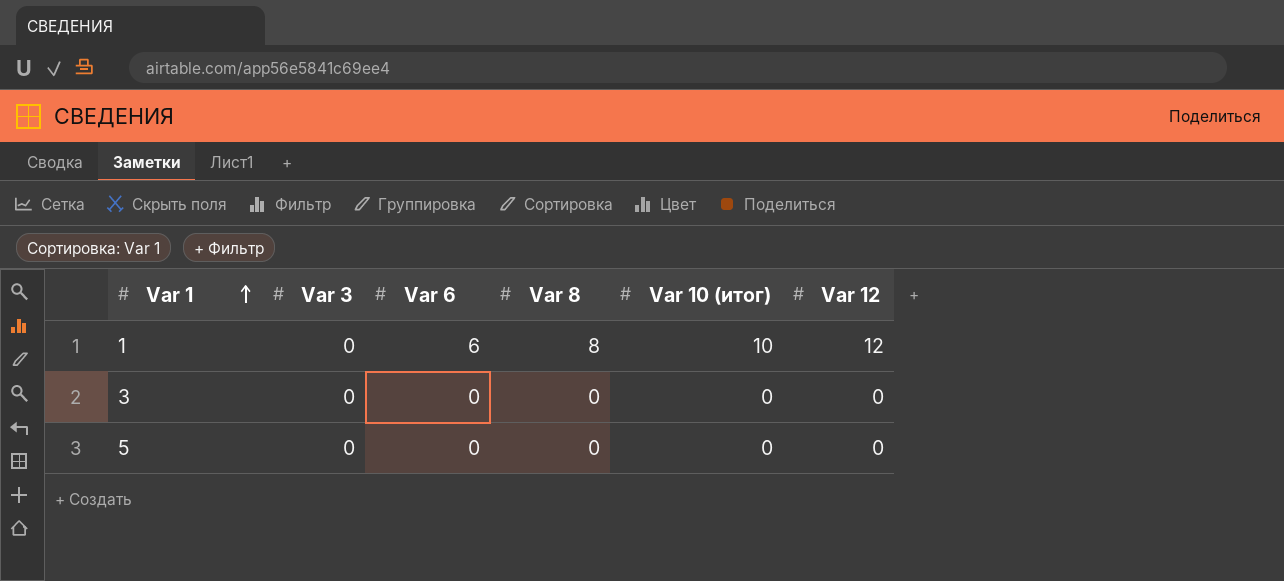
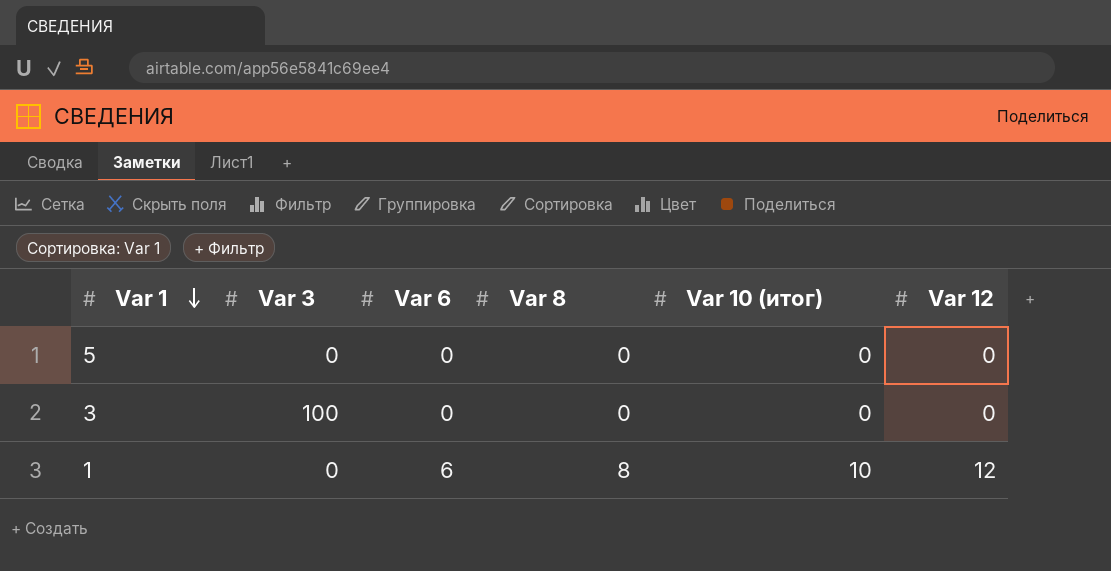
row order: Var 1 ascending -> Var 1 descending
3 | Var 3: 0 -> 100

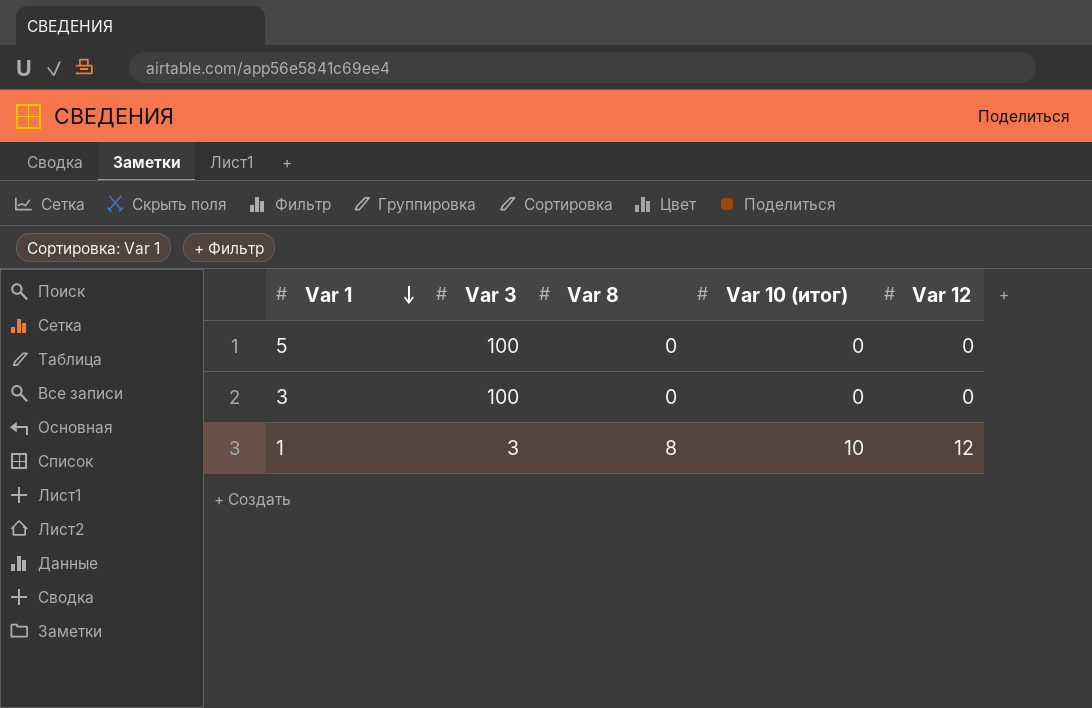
column Var 6 | position: 3 -> none
5 | Var 3: 0 -> 100
1 | Var 3: 0 -> 3

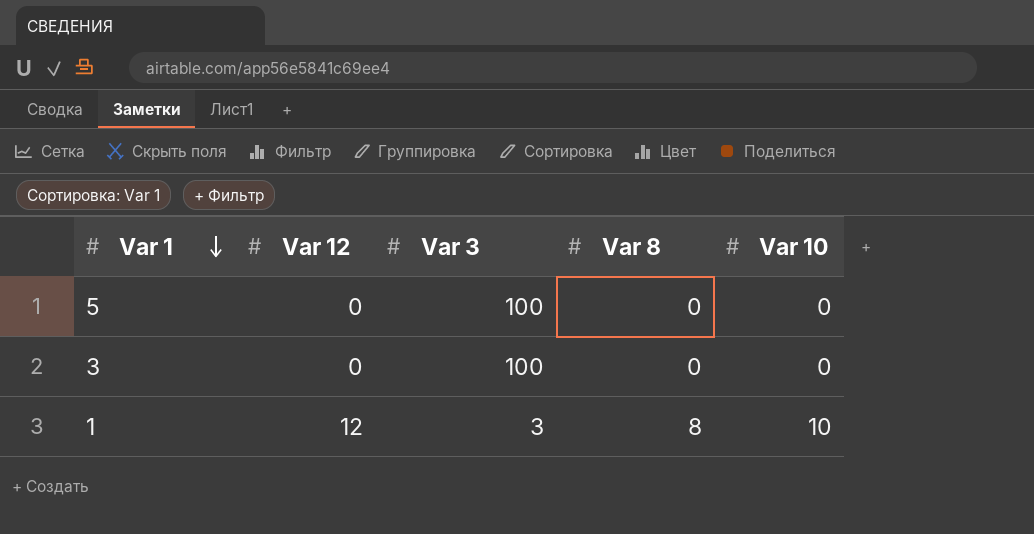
column Var 12 | position: 5 -> 2
column name: Var 10 (итог) -> Var 10

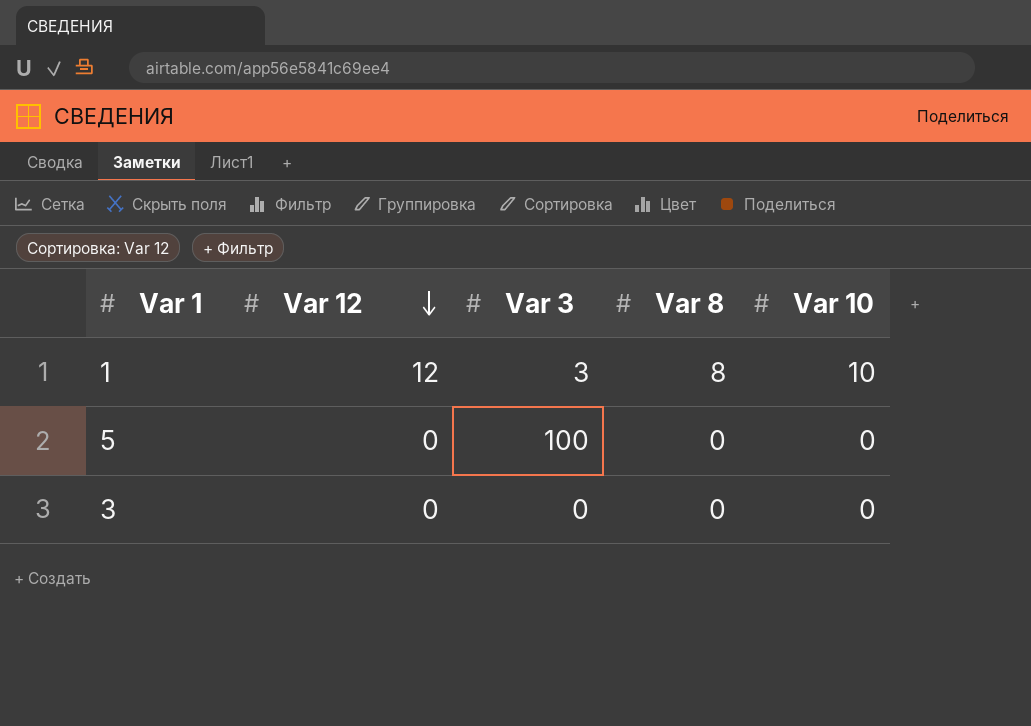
row order: Var 1 descending -> Var 12 descending
3 | Var 3: 100 -> 0

